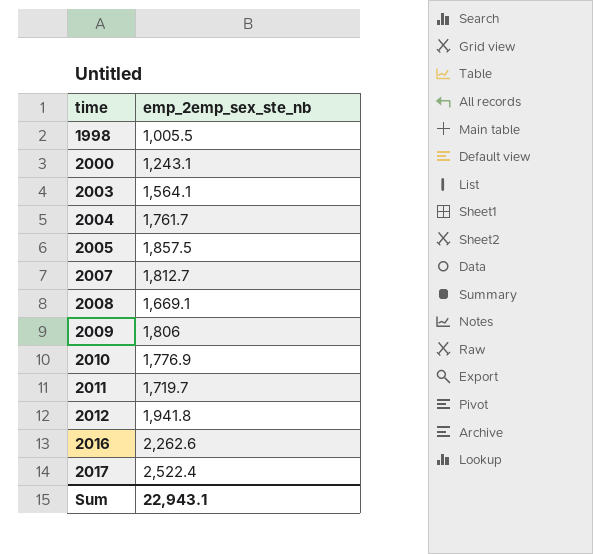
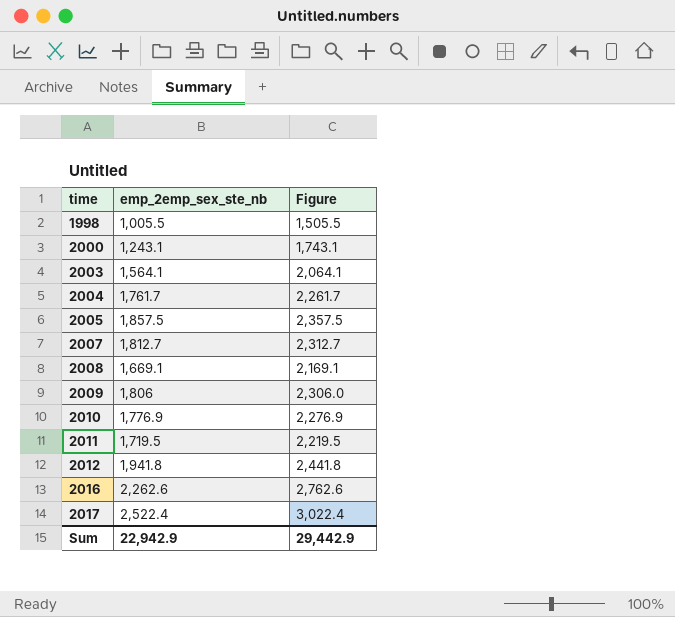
column Figure | formula: none -> [emp_2emp_sex_ste_nb] + 500
2011 | emp_2emp_sex_ste_nb: 1,719.7 -> 1,719.5
Sum | emp_2emp_sex_ste_nb: 22,943.1 -> 22,942.9

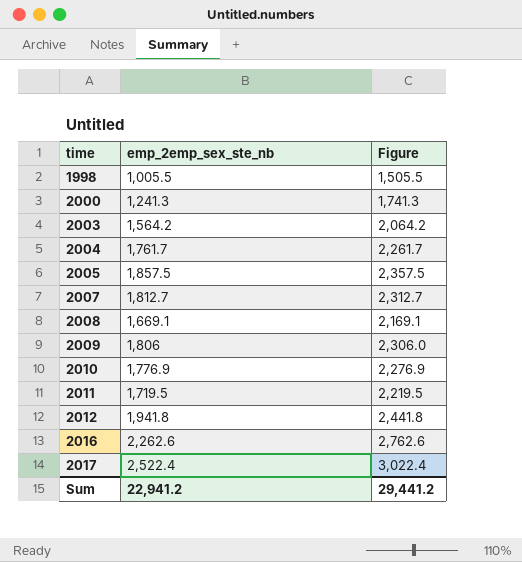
2000 | emp_2emp_sex_ste_nb: 1,243.1 -> 1,241.3
2000 | Figure: 1,743.1 -> 1,741.3
2003 | emp_2emp_sex_ste_nb: 1,564.1 -> 1,564.2
2003 | Figure: 2,064.1 -> 2,064.2
Sum | emp_2emp_sex_ste_nb: 22,942.9 -> 22,941.2
Sum | Figure: 29,442.9 -> 29,441.2

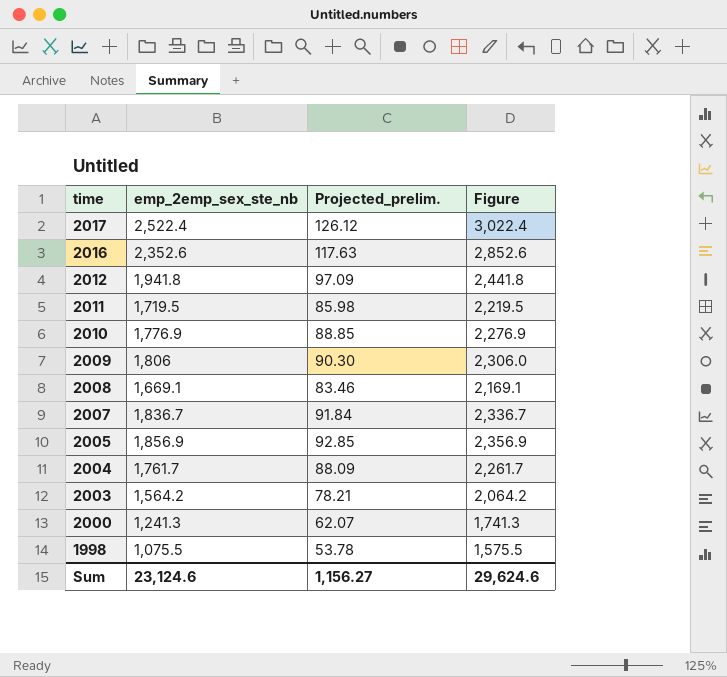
row order: time ascending -> time descending
column Projected_prelim. | formula: none -> [emp_2emp_sex_ste_nb] * 0.05
2016 | emp_2emp_sex_ste_nb: 2,262.6 -> 2,352.6
2016 | Figure: 2,762.6 -> 2,852.6
2007 | emp_2emp_sex_ste_nb: 1,812.7 -> 1,836.7
2007 | Figure: 2,312.7 -> 2,336.7
2005 | emp_2emp_sex_ste_nb: 1,857.5 -> 1,856.9
2005 | Figure: 2,357.5 -> 2,356.9
1998 | emp_2emp_sex_ste_nb: 1,005.5 -> 1,075.5
1998 | Figure: 1,505.5 -> 1,575.5
Sum | emp_2emp_sex_ste_nb: 22,941.2 -> 23,124.6
Sum | Figure: 29,441.2 -> 29,624.6

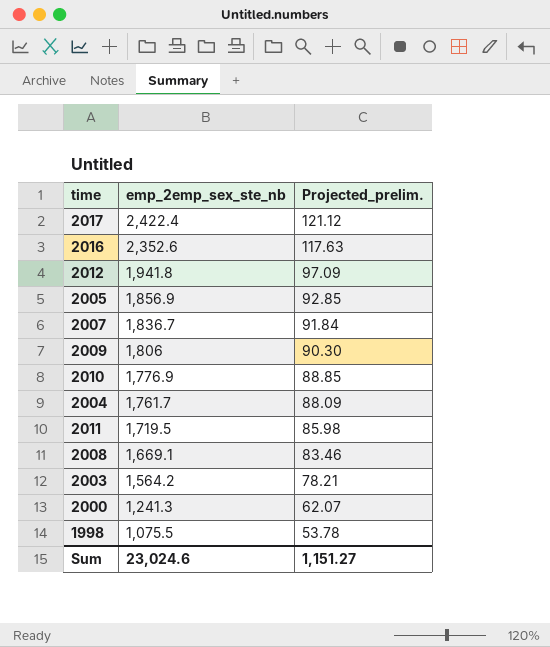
row order: time descending -> emp_2emp_sex_ste_nb descending
column Figure | formula: [emp_2emp_sex_ste_nb] + 500 -> none
2017 | emp_2emp_sex_ste_nb: 2,522.4 -> 2,422.4
2017 | Projected_prelim.: 126.12 -> 121.12
Sum | emp_2emp_sex_ste_nb: 23,124.6 -> 23,024.6
Sum | Projected_prelim.: 1,156.27 -> 1,151.27

